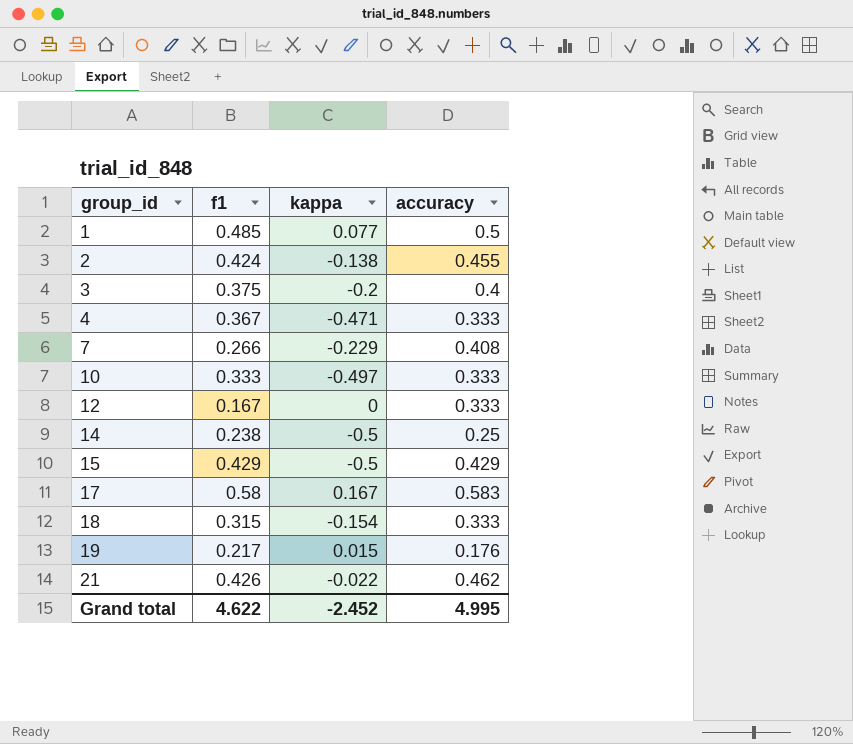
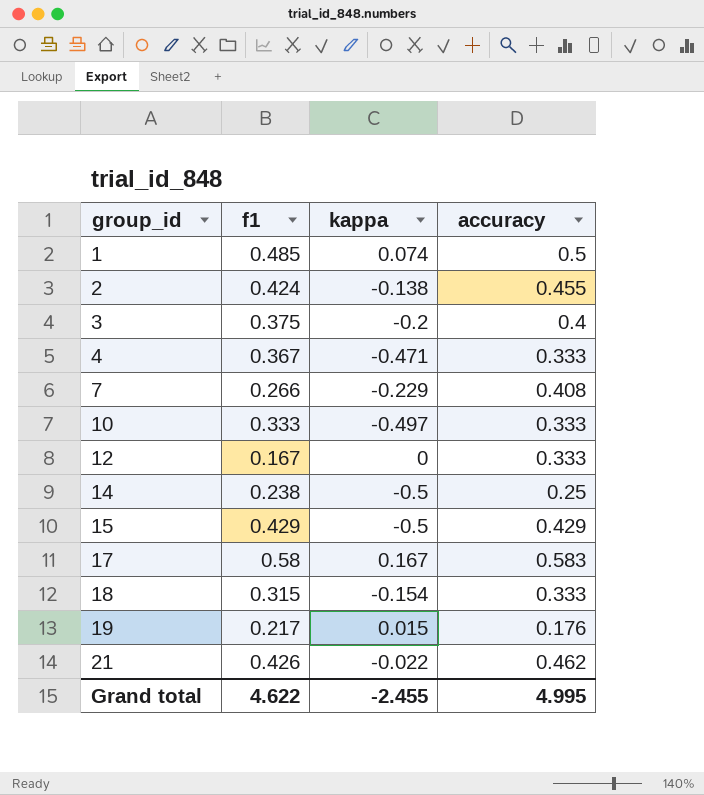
1 | kappa: 0.077 -> 0.074
Grand total | kappa: -2.452 -> -2.455

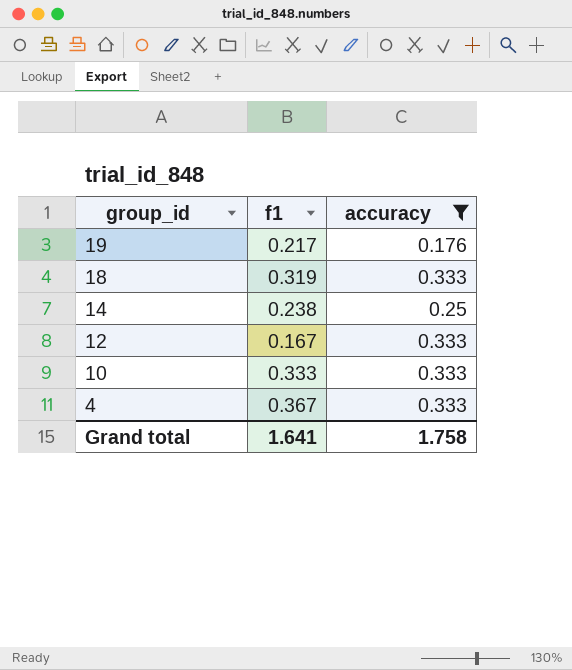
filter: none -> accuracy <= 0.333
row order: group_id ascending -> group_id descending
column kappa | position: 3 -> none
18 | f1: 0.315 -> 0.319
Grand total | f1: 4.622 -> 1.641
Grand total | accuracy: 4.995 -> 1.758

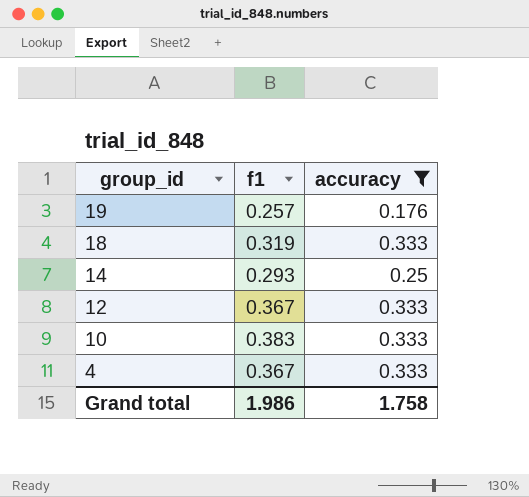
19 | f1: 0.217 -> 0.257
14 | f1: 0.238 -> 0.293
12 | f1: 0.167 -> 0.367
10 | f1: 0.333 -> 0.383
Grand total | f1: 1.641 -> 1.986

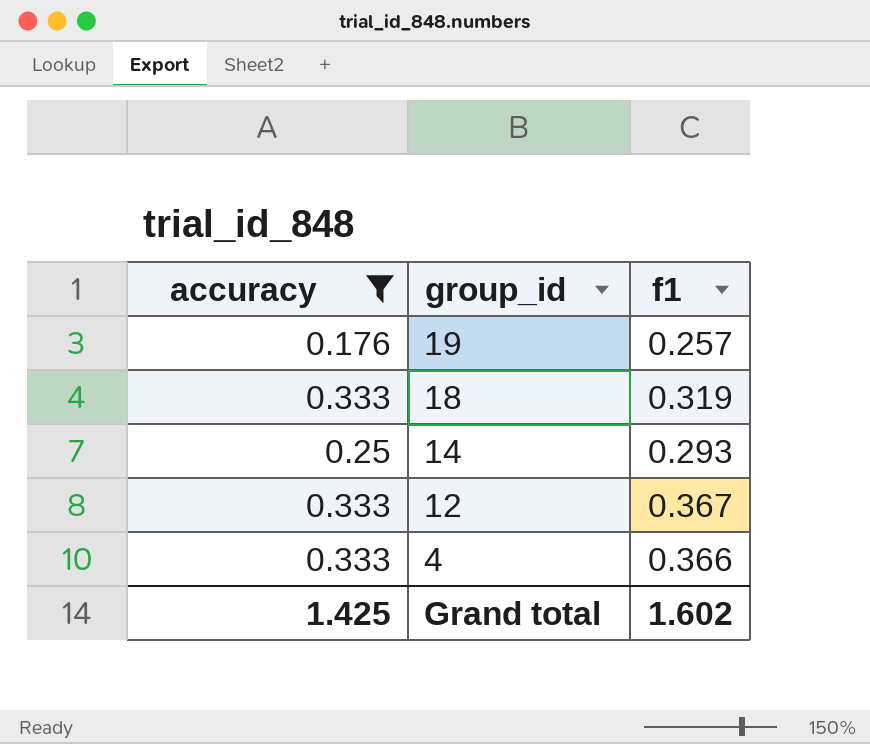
column accuracy | position: 3 -> 1
row 10: 0.383 | 0.333 -> none
4 | f1: 0.367 -> 0.366
Grand total | accuracy: 1.758 -> 1.425
Grand total | f1: 1.986 -> 1.602

